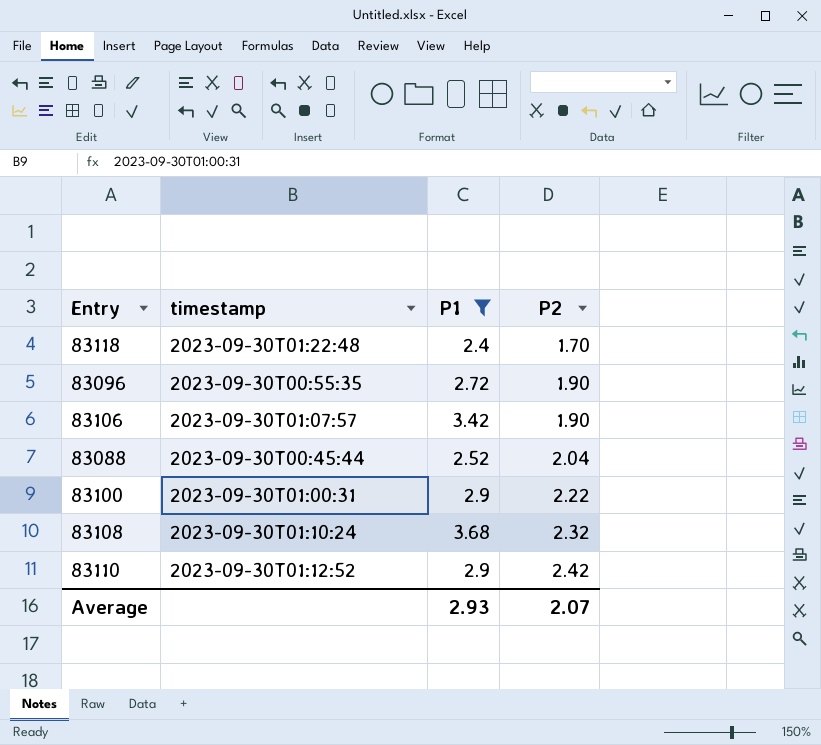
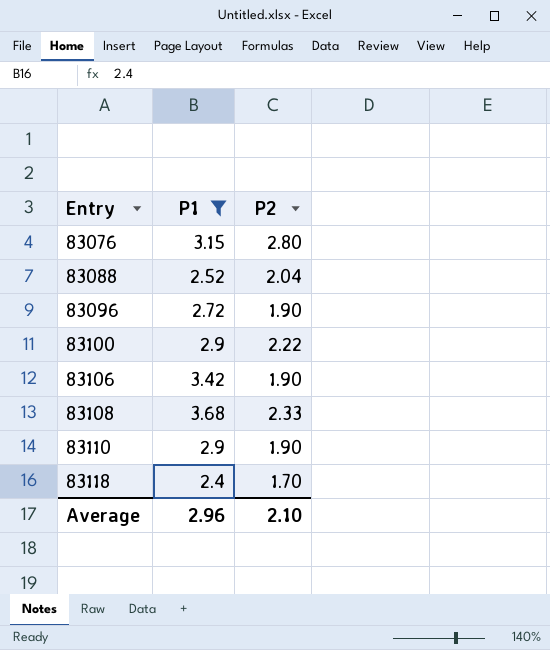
row order: P2 ascending -> Entry ascending
column timestamp | position: 2 -> none
row 83076: none -> 3.15 | 2.80
83108 | P2: 2.32 -> 2.33
83110 | P2: 2.42 -> 1.90
Average | P1: 2.93 -> 2.96
Average | P2: 2.07 -> 2.10

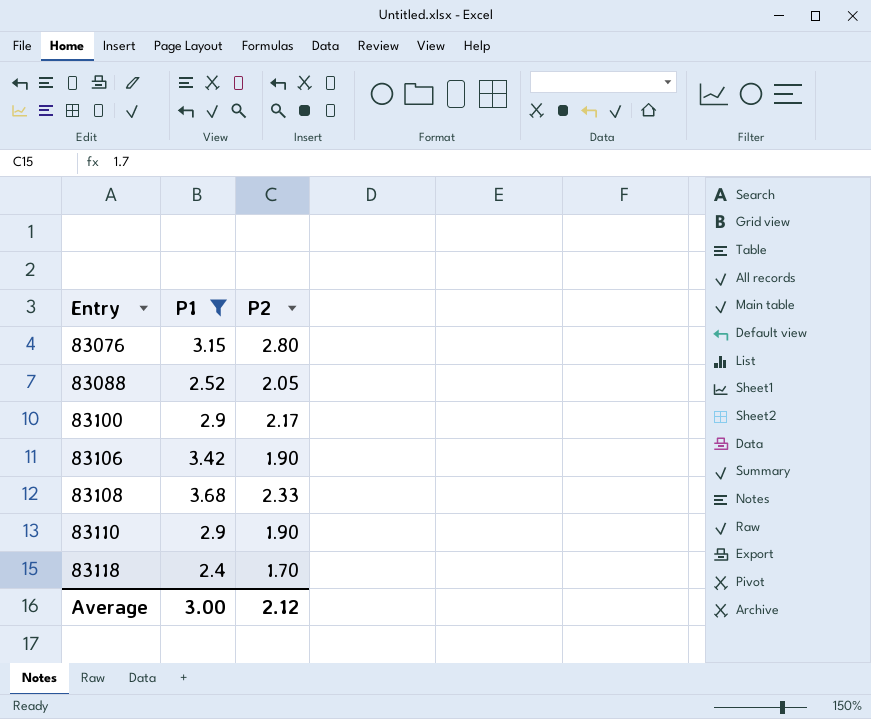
row 83096: 2.72 | 1.90 -> none
83088 | P2: 2.04 -> 2.05
83100 | P2: 2.22 -> 2.17
Average | P1: 2.96 -> 3.00
Average | P2: 2.10 -> 2.12

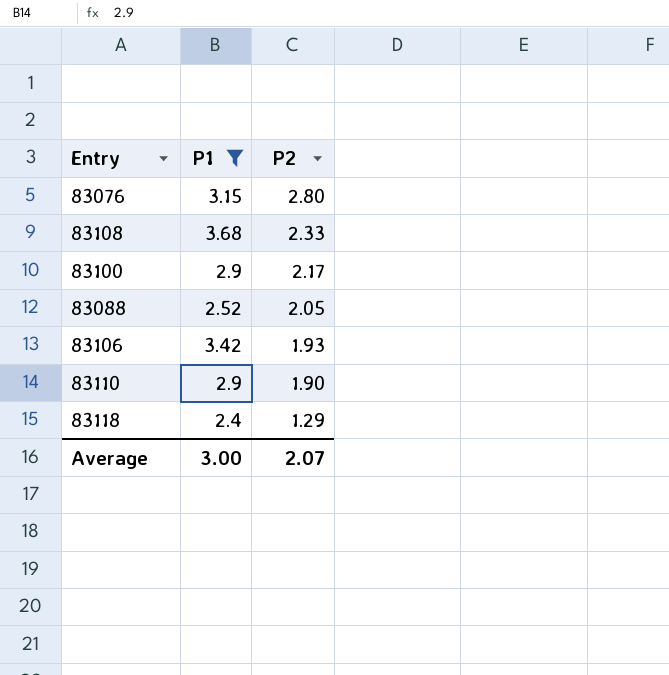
row order: Entry ascending -> P2 descending
83106 | P2: 1.90 -> 1.93
83118 | P2: 1.70 -> 1.29
Average | P2: 2.12 -> 2.07

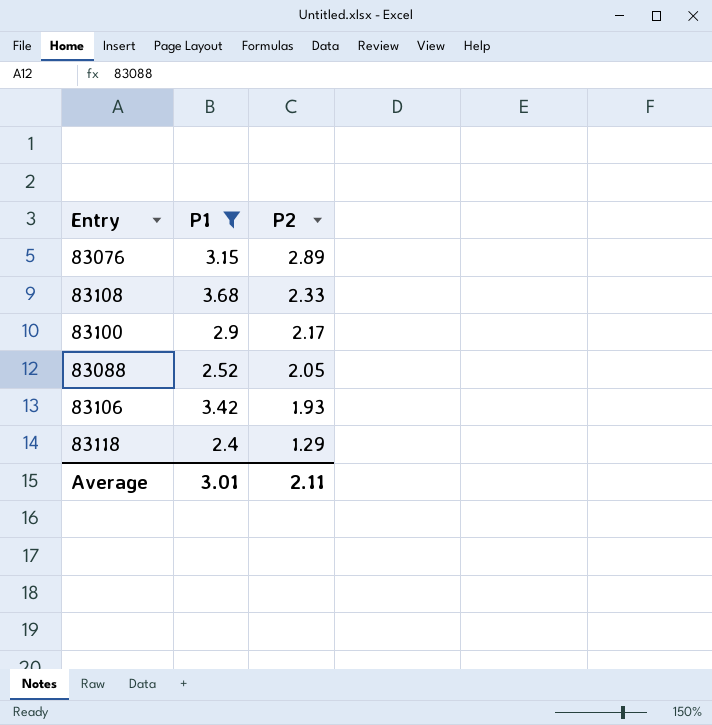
row 83110: 2.9 | 1.90 -> none
83076 | P2: 2.80 -> 2.89
Average | P1: 3.00 -> 3.01
Average | P2: 2.07 -> 2.11

